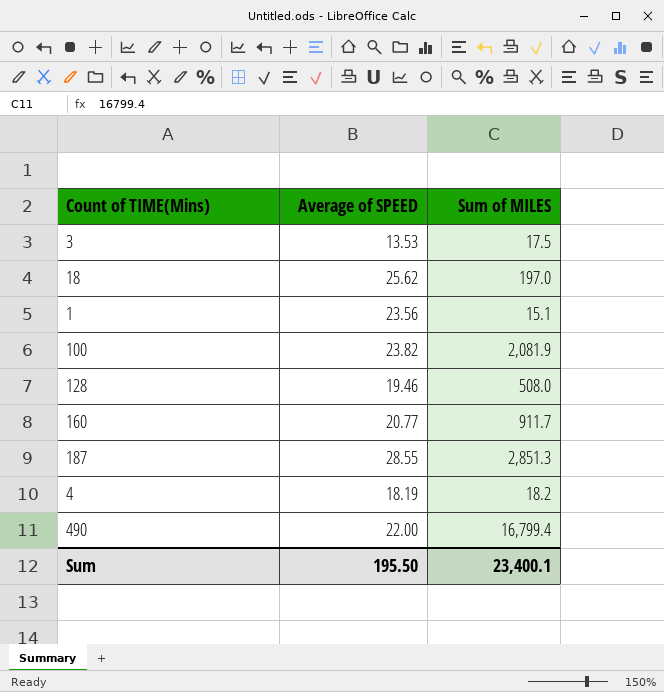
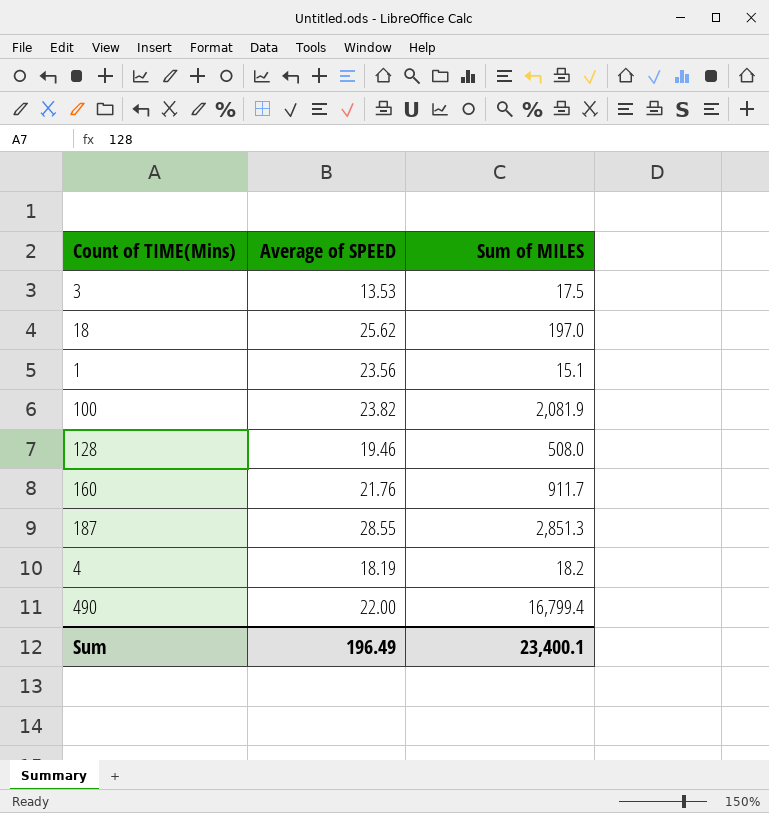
160 | Average of SPEED: 20.77 -> 21.76
Sum | Average of SPEED: 195.50 -> 196.49

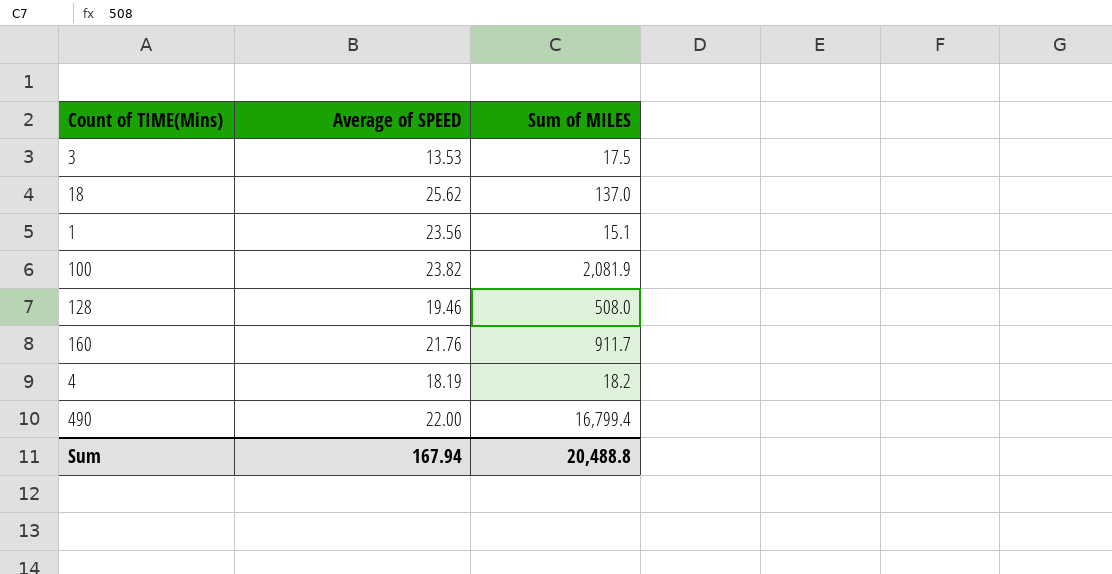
row 187: 28.55 | 2,851.3 -> none
18 | Sum of MILES: 197.0 -> 137.0
Sum | Average of SPEED: 196.49 -> 167.94
Sum | Sum of MILES: 23,400.1 -> 20,488.8

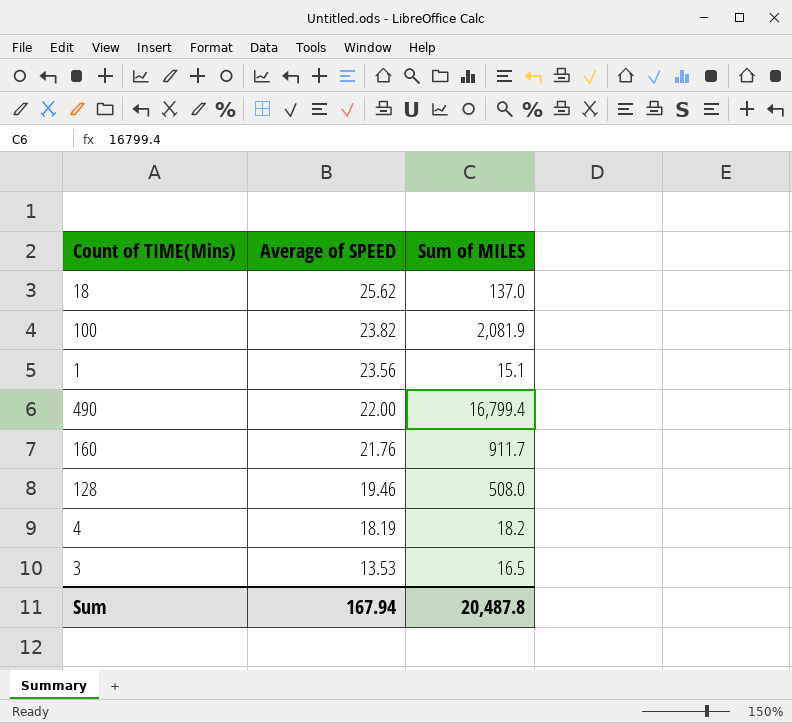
row order: none -> Average of SPEED descending
3 | Sum of MILES: 17.5 -> 16.5
Sum | Sum of MILES: 20,488.8 -> 20,487.8

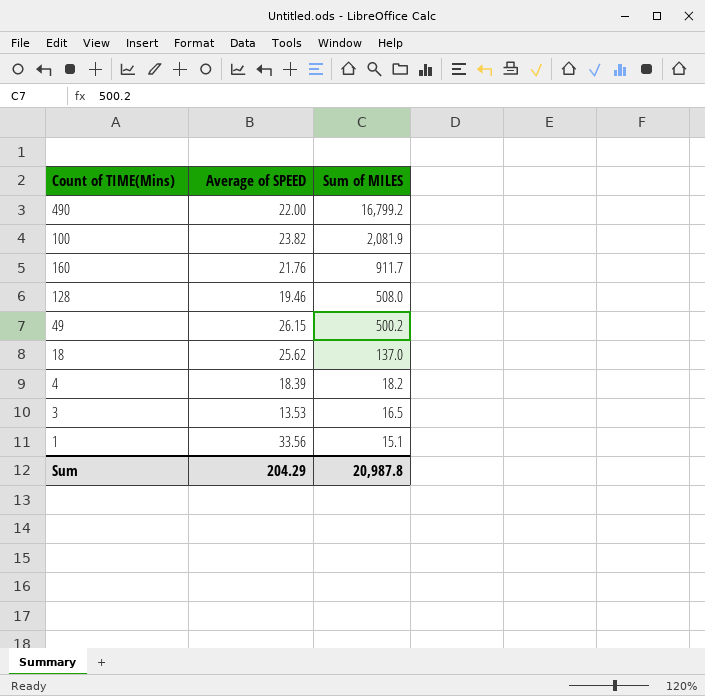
row order: Average of SPEED descending -> Sum of MILES descending
490 | Sum of MILES: 16,799.4 -> 16,799.2
row 49: none -> 26.15 | 500.2
4 | Average of SPEED: 18.19 -> 18.39
1 | Average of SPEED: 23.56 -> 33.56
Sum | Average of SPEED: 167.94 -> 204.29
Sum | Sum of MILES: 20,487.8 -> 20,987.8

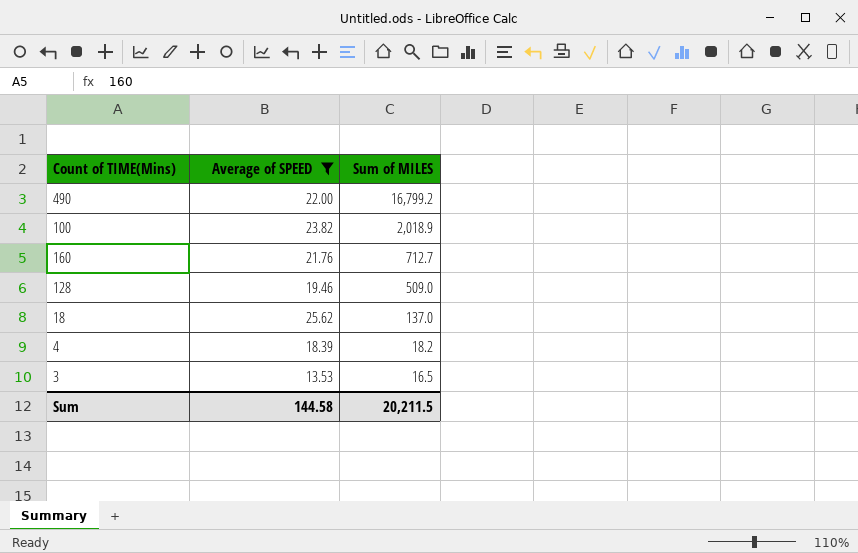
filter: none -> Average of SPEED <= 25.62
100 | Sum of MILES: 2,081.9 -> 2,018.9
160 | Sum of MILES: 911.7 -> 712.7
128 | Sum of MILES: 508.0 -> 509.0
Sum | Average of SPEED: 204.29 -> 144.58
Sum | Sum of MILES: 20,987.8 -> 20,211.5

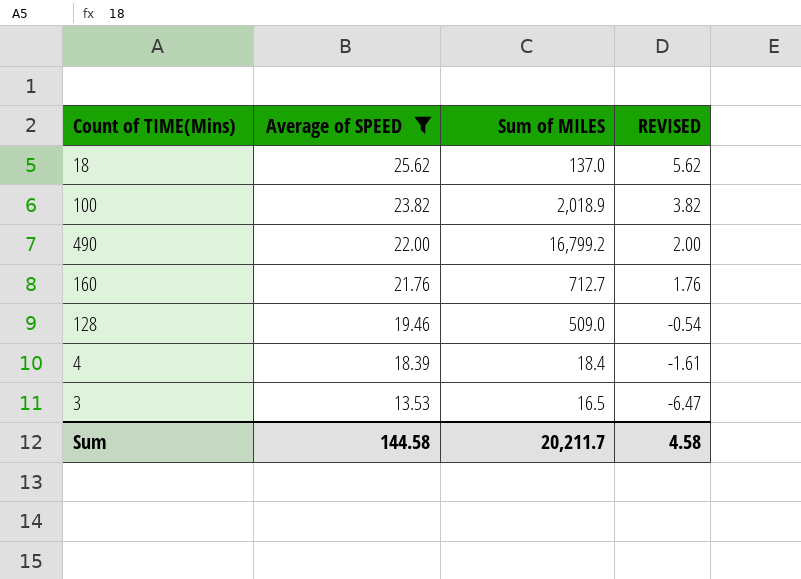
row order: Sum of MILES descending -> Average of SPEED descending
column REVISED | formula: none -> [Average of SPEED] - 20
4 | Sum of MILES: 18.2 -> 18.4
Sum | Sum of MILES: 20,211.5 -> 20,211.7

